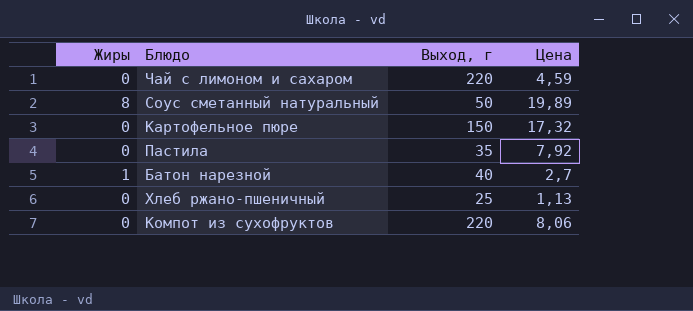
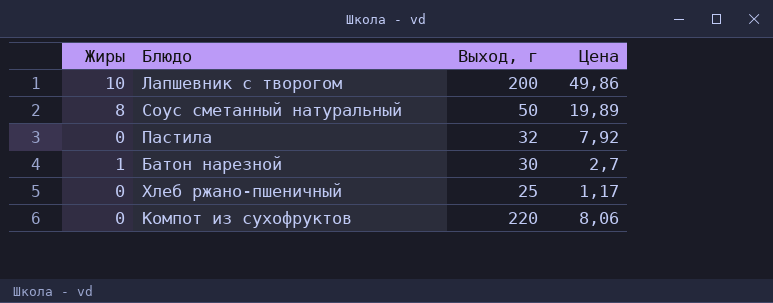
row Чай с лимоном и сахаром: 0 | 220 | 4,59 -> none
row Картофельное пюре: 0 | 150 | 17,32 -> none
row Лапшевник с творогом: none -> 10 | 200 | 49,86
Пастила | Выход, г: 35 -> 32
Батон нарезной | Выход, г: 40 -> 30
Хлеб ржано-пшеничный | Цена: 1,13 -> 1,17

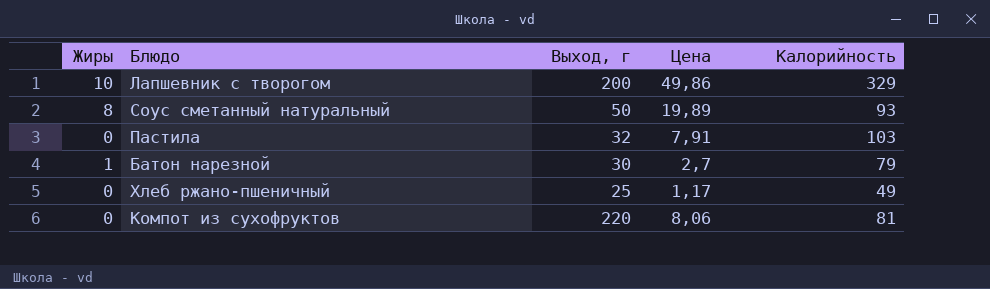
column Калорийность | position: none -> 5
Пастила | Цена: 7,92 -> 7,91

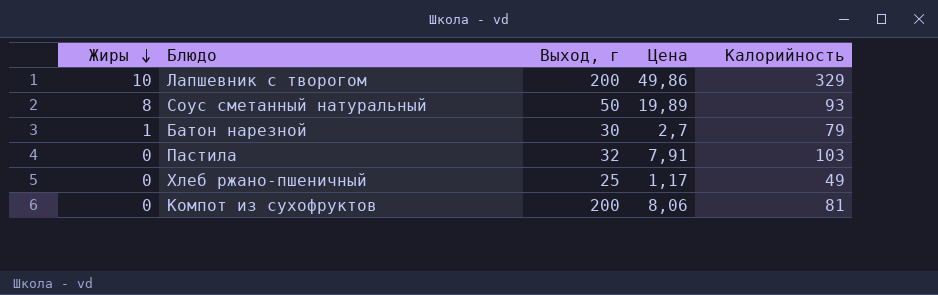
row order: none -> Жиры descending
Компот из сухофруктов | Выход, г: 220 -> 200

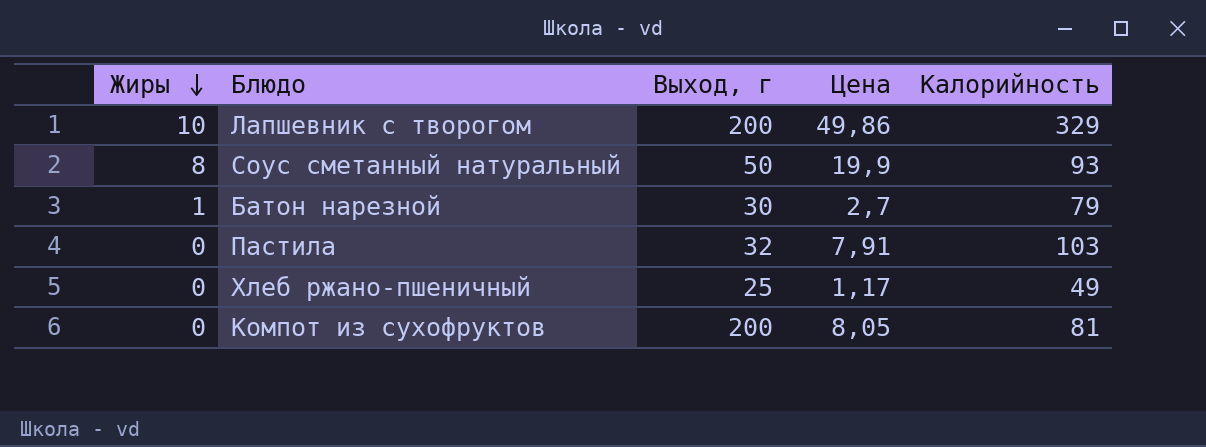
Соус сметанный натуральный | Цена: 19,89 -> 19,9
Компот из сухофруктов | Цена: 8,06 -> 8,05

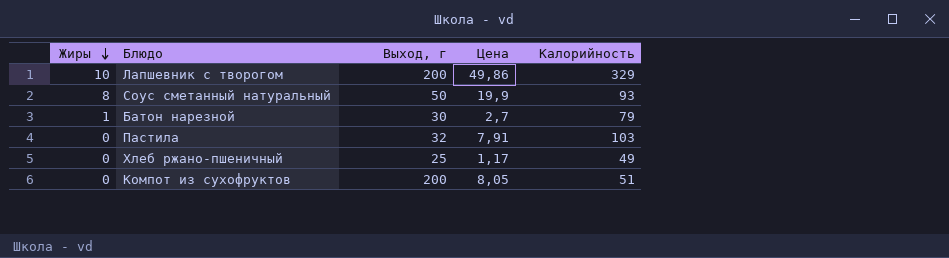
Компот из сухофруктов | Калорийность: 81 -> 51

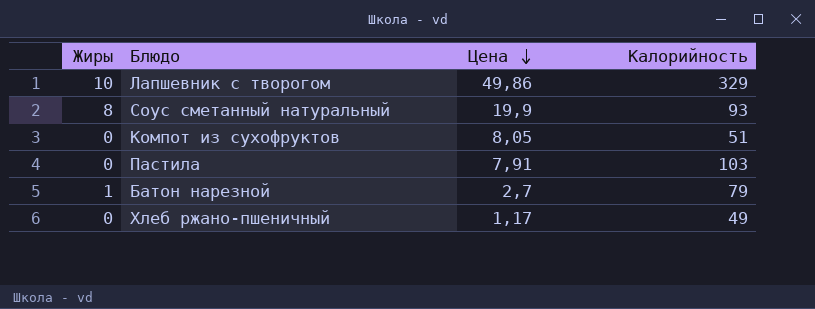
row order: Жиры descending -> Цена descending
column Выход, г | position: 3 -> none

